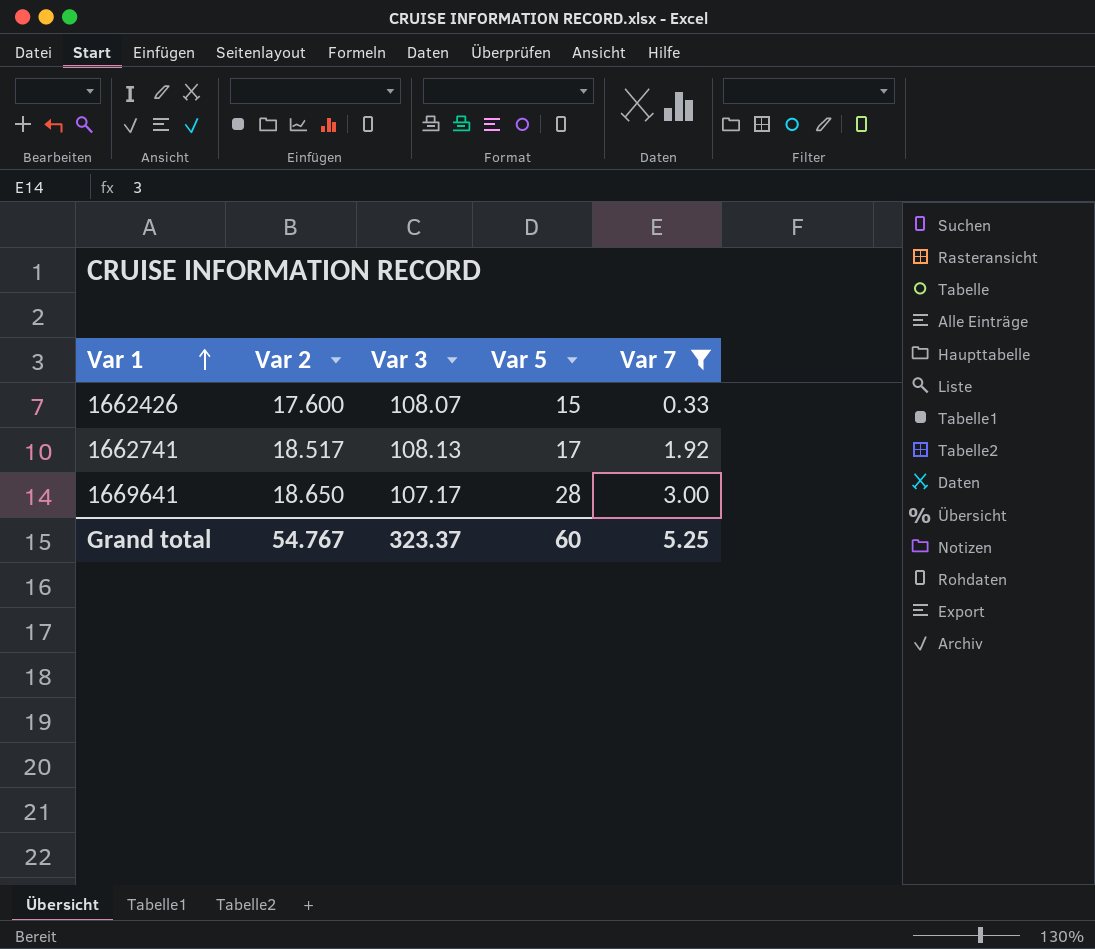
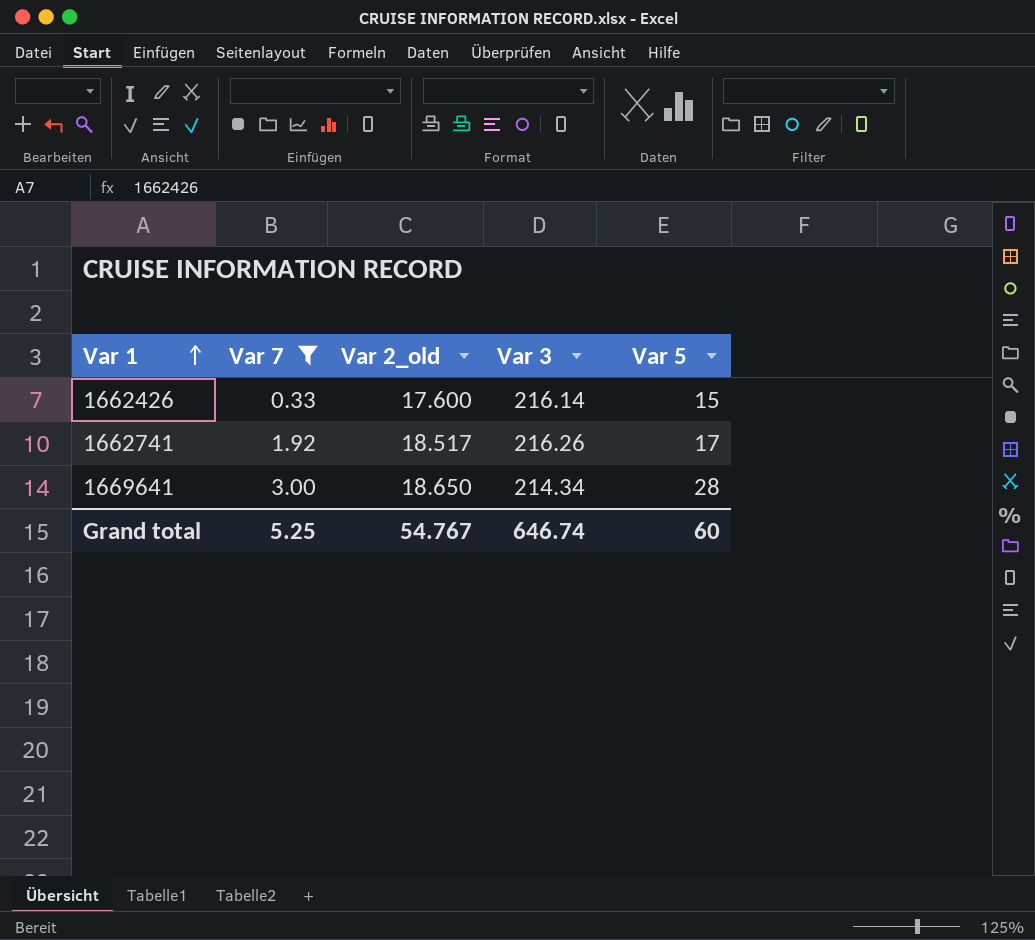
column Var 7 | position: 5 -> 2
column name: Var 2 -> Var 2_old
1662426 | Var 3: 108.07 -> 216.14
1662741 | Var 3: 108.13 -> 216.26
1669641 | Var 3: 107.17 -> 214.34
Grand total | Var 3: 323.37 -> 646.74

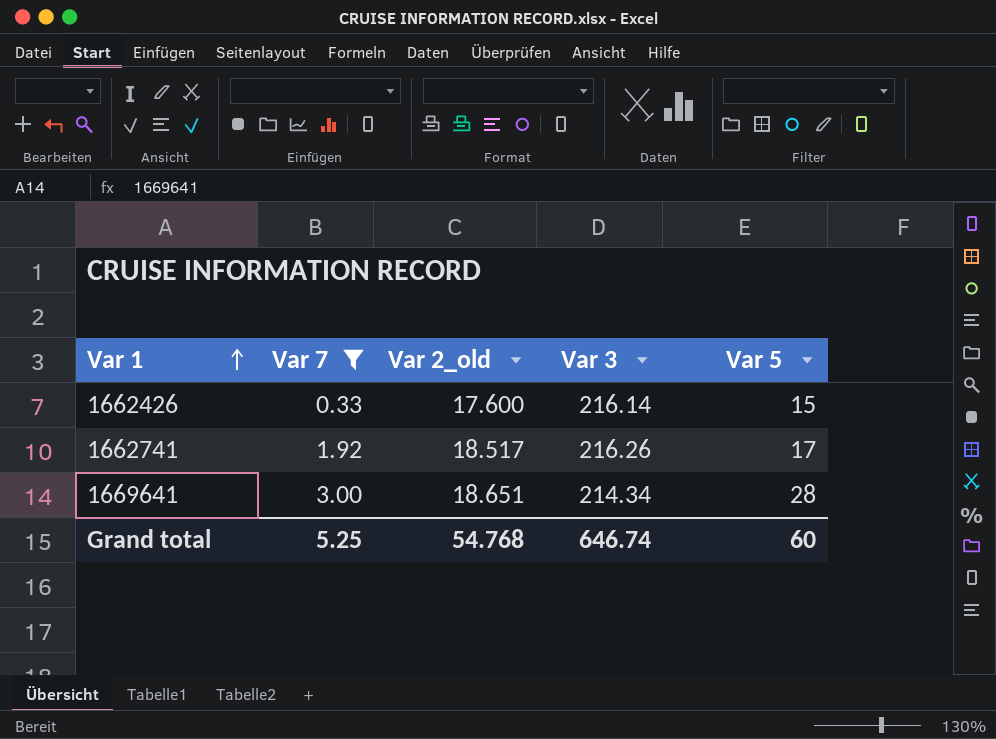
1669641 | Var 2_old: 18.650 -> 18.651
Grand total | Var 2_old: 54.767 -> 54.768

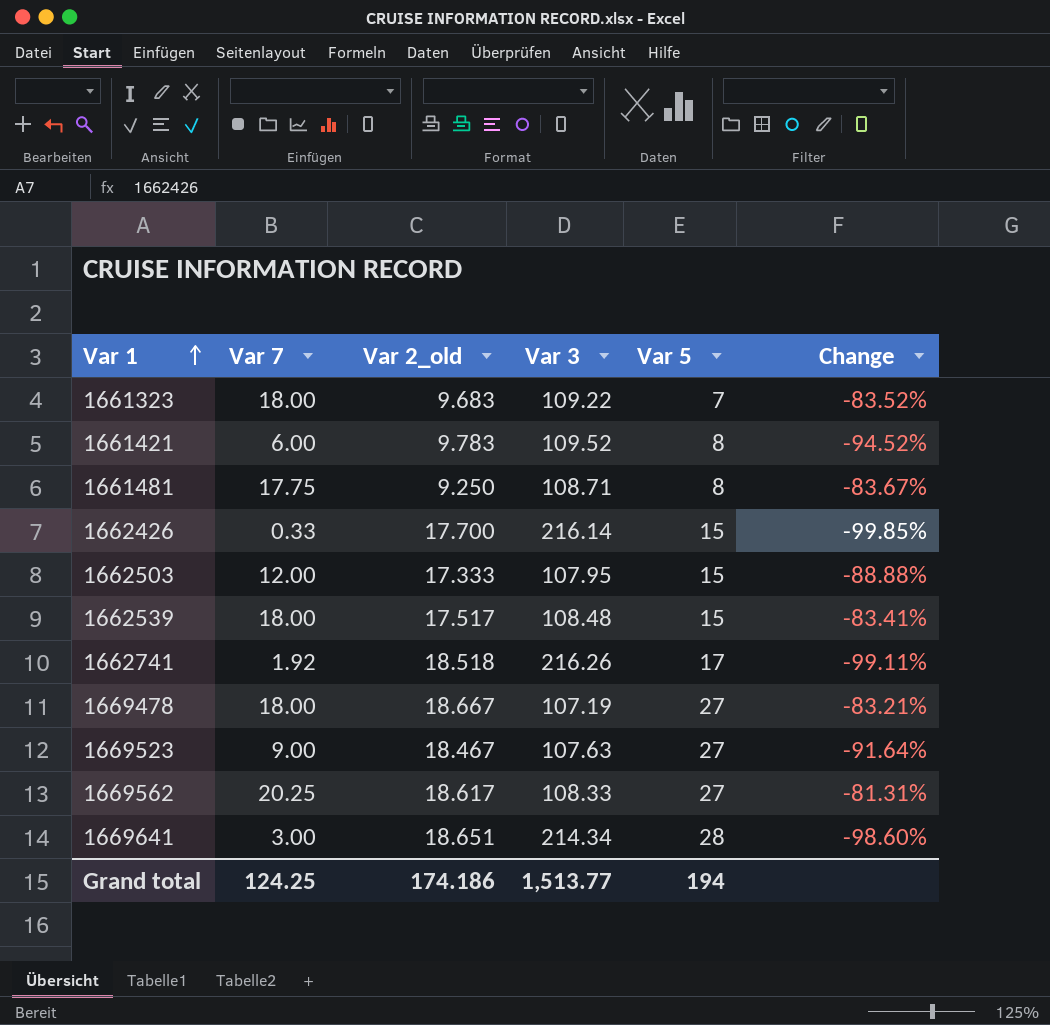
filter: Var 7 <= 3.00 -> none
column Change | formula: none -> ([Var 7] - [Var 3]) / [Var 3]
1662426 | Var 2_old: 17.600 -> 17.700
1662741 | Var 2_old: 18.517 -> 18.518
Grand total | Var 7: 5.25 -> 124.25
Grand total | Var 2_old: 54.768 -> 174.186
Grand total | Var 3: 646.74 -> 1,513.77
Grand total | Var 5: 60 -> 194

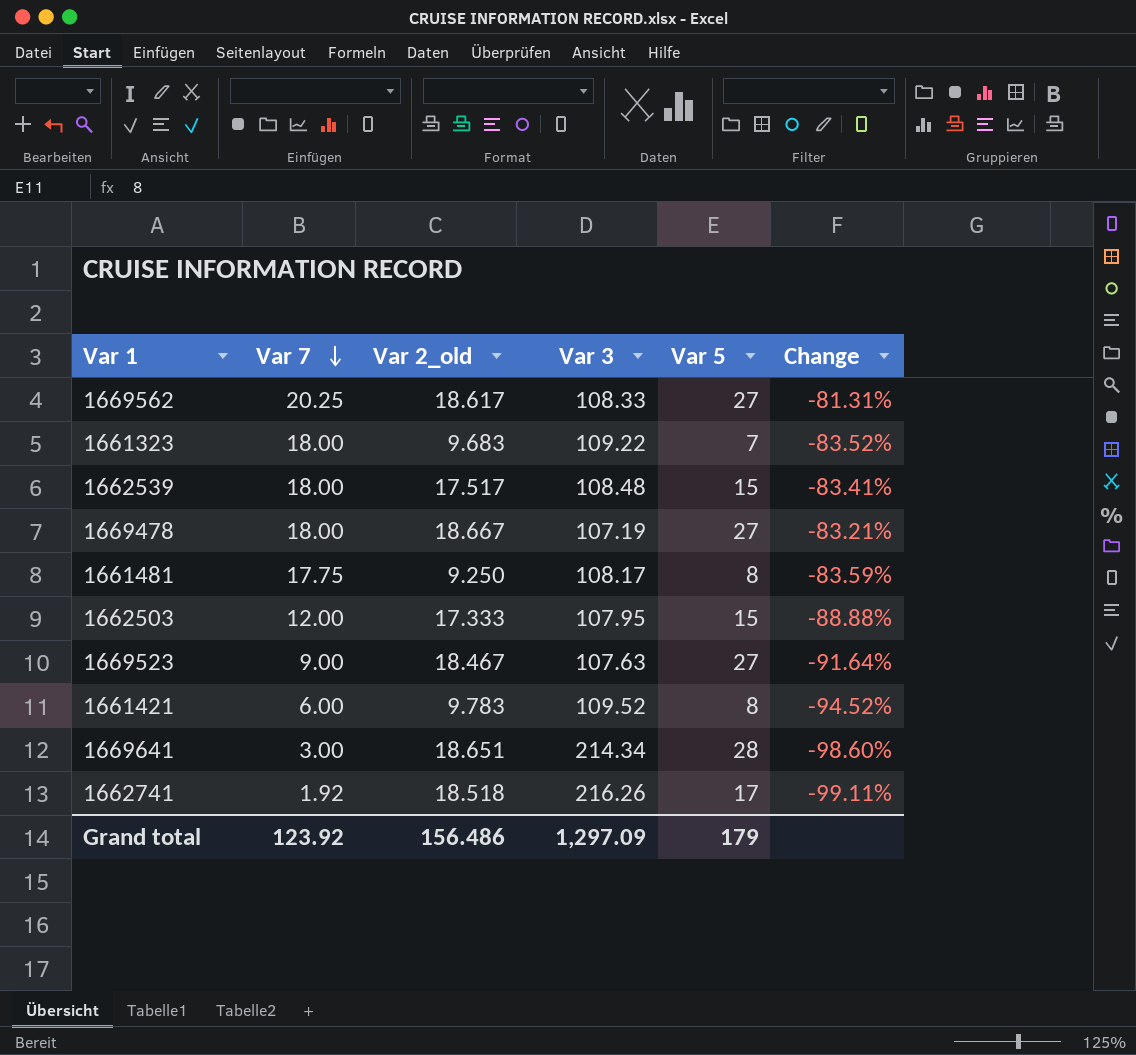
row order: Var 1 ascending -> Var 7 descending
row 1662426: 0.33 | 17.700 | 216.14 | 15 | -99.85% -> none
1661481 | Var 3: 108.71 -> 108.17
1661481 | Change: -83.67% -> -83.59%
Grand total | Var 7: 124.25 -> 123.92
Grand total | Var 2_old: 174.186 -> 156.486
Grand total | Var 3: 1,513.77 -> 1,297.09
Grand total | Var 5: 194 -> 179

